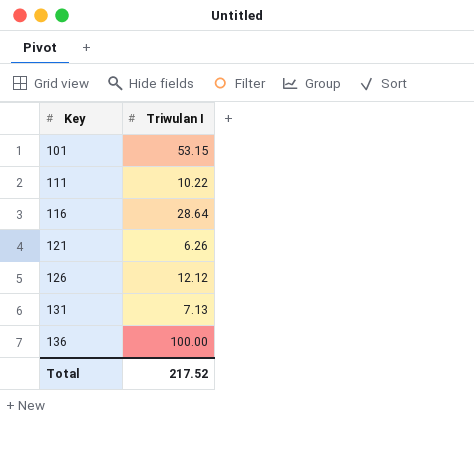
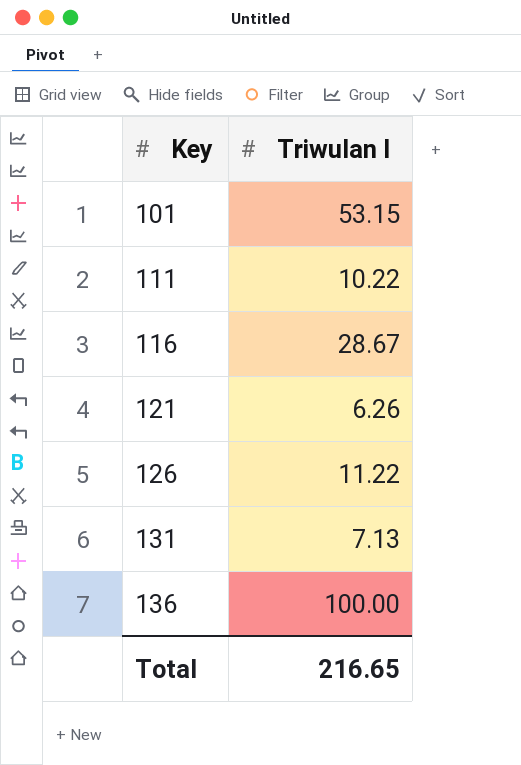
116 | Triwulan I: 28.64 -> 28.67
126 | Triwulan I: 12.12 -> 11.22
Total | Triwulan I: 217.52 -> 216.65

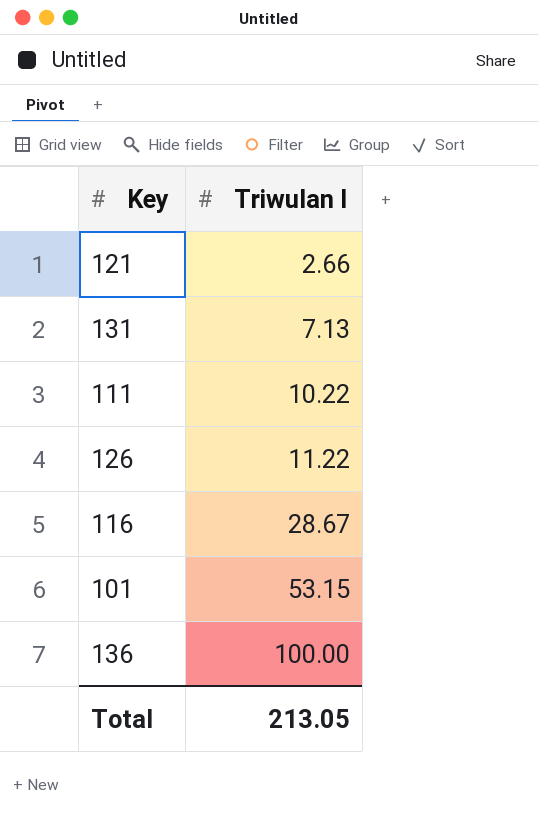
row order: Key ascending -> Triwulan I ascending
121 | Triwulan I: 6.26 -> 2.66
Total | Triwulan I: 216.65 -> 213.05

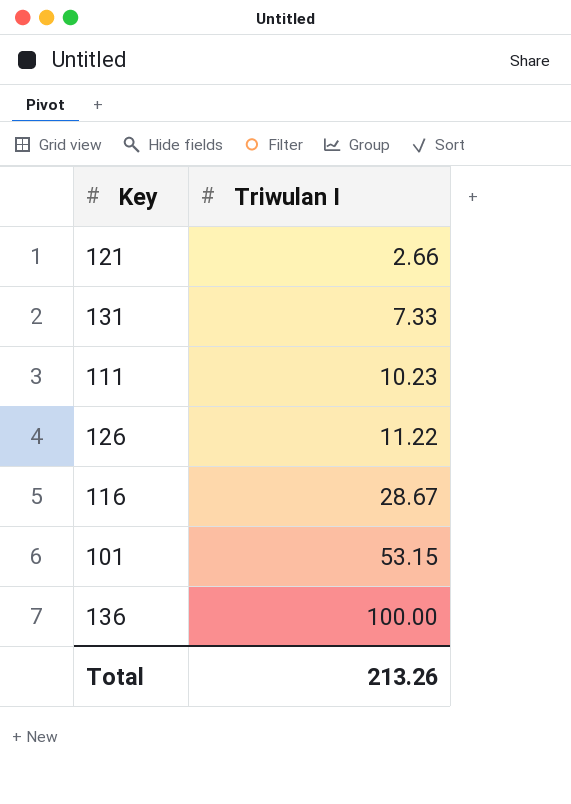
131 | Triwulan I: 7.13 -> 7.33
111 | Triwulan I: 10.22 -> 10.23
Total | Triwulan I: 213.05 -> 213.26

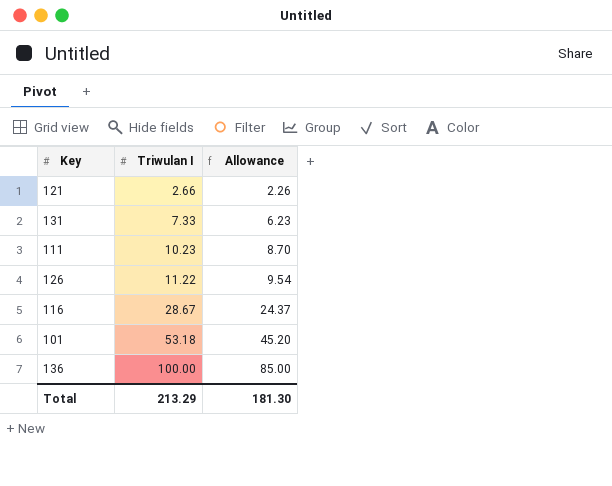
column Allowance | formula: none -> [Triwulan I] * 0.85
101 | Triwulan I: 53.15 -> 53.18
Total | Triwulan I: 213.26 -> 213.29

